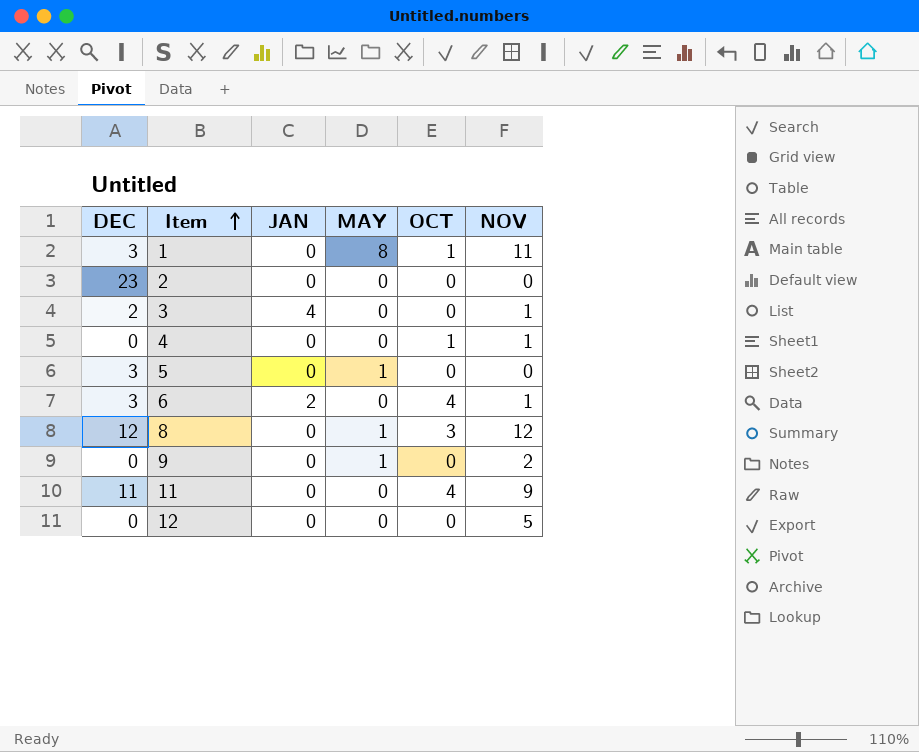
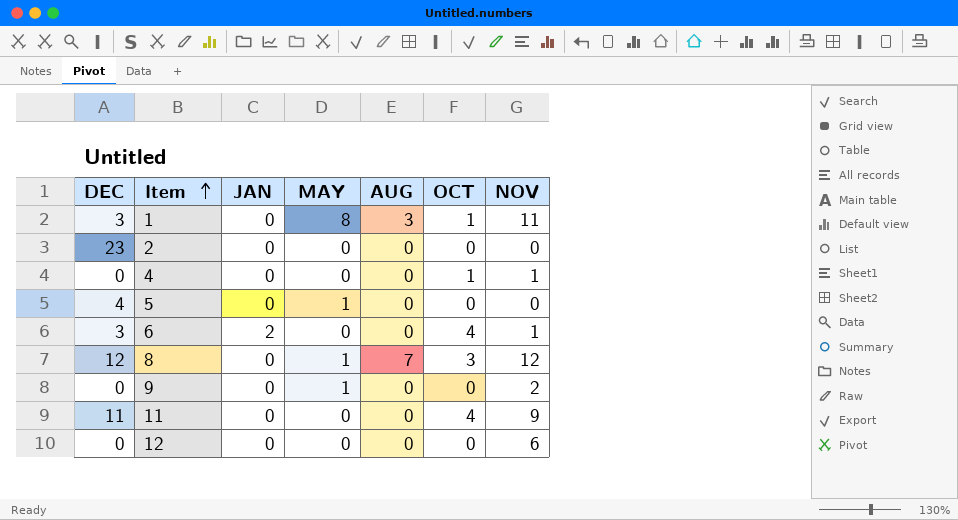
column AUG | position: none -> 5
row 3: 2 | 4 | 0 | 0 | 1 -> none
5 | DEC: 3 -> 4
12 | NOV: 5 -> 6

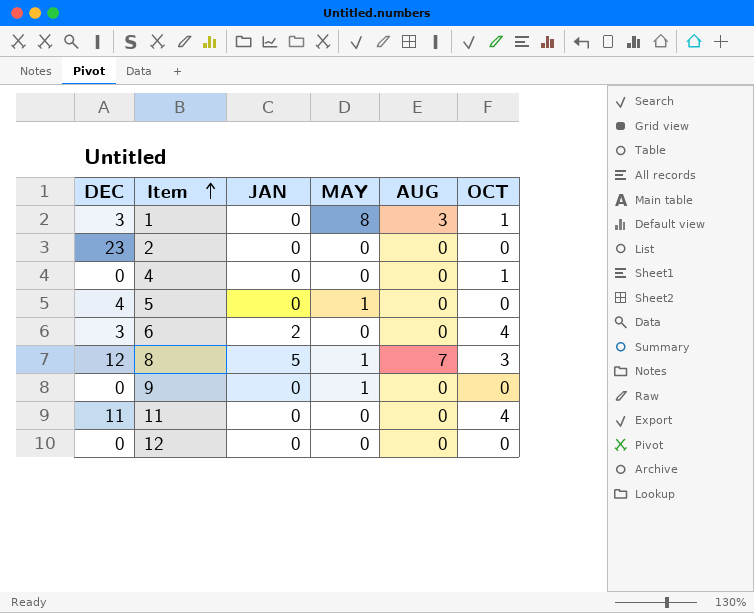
column NOV | position: 7 -> none
8 | JAN: 0 -> 5

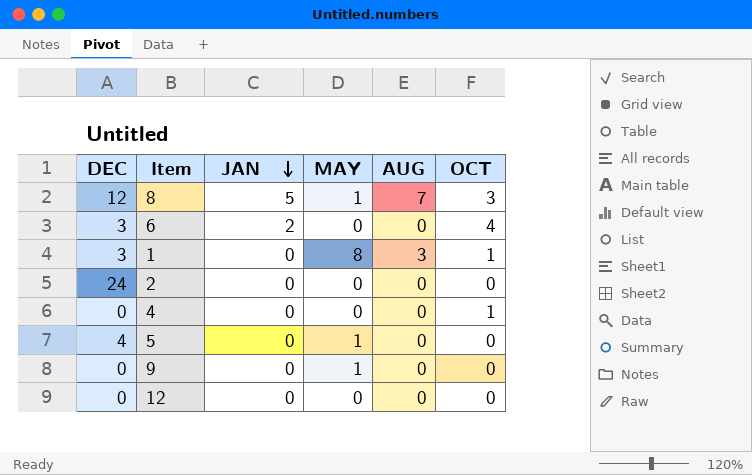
row order: Item ascending -> JAN descending
row 11: 11 | 0 | 0 | 0 | 4 -> none
2 | DEC: 23 -> 24

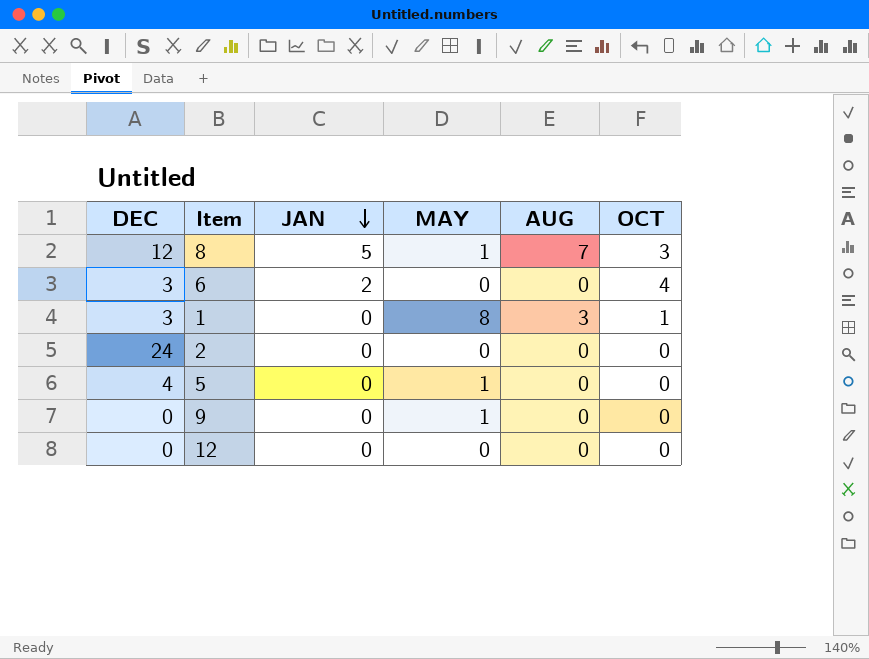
row 4: 0 | 0 | 0 | 0 | 1 -> none

